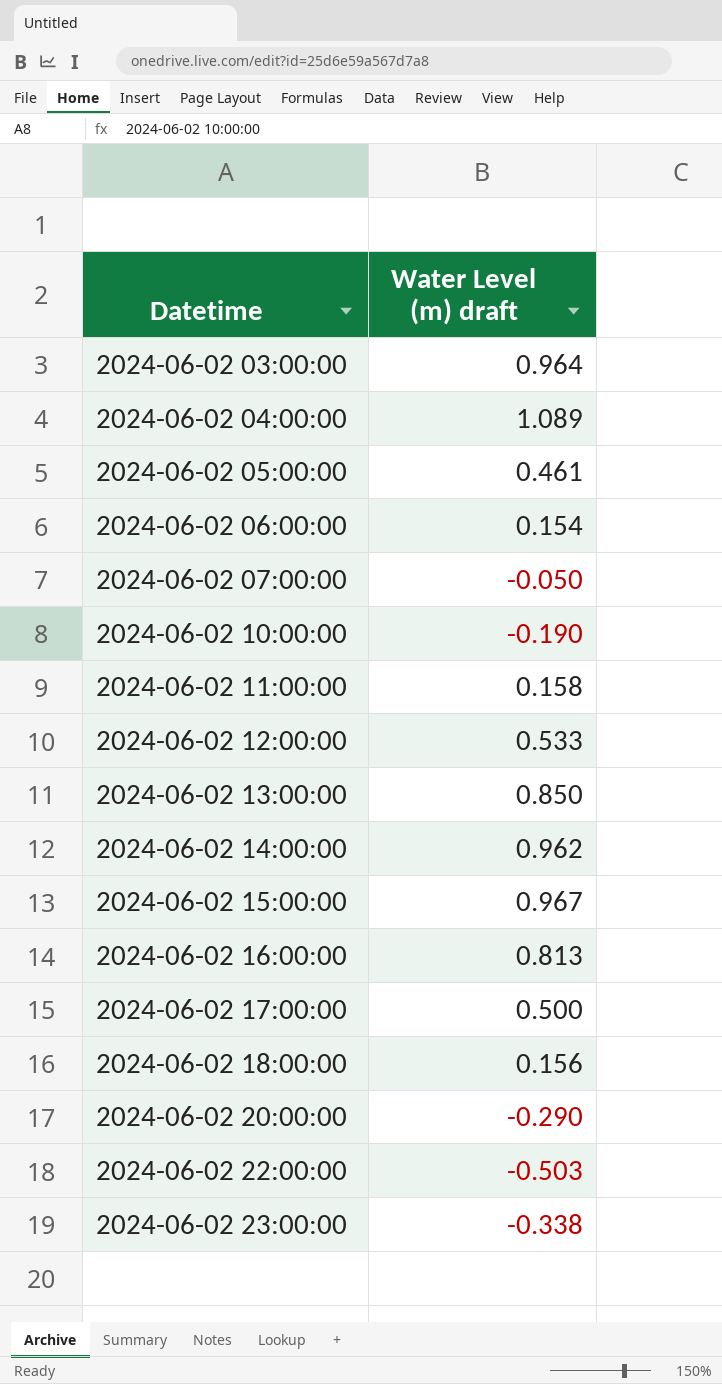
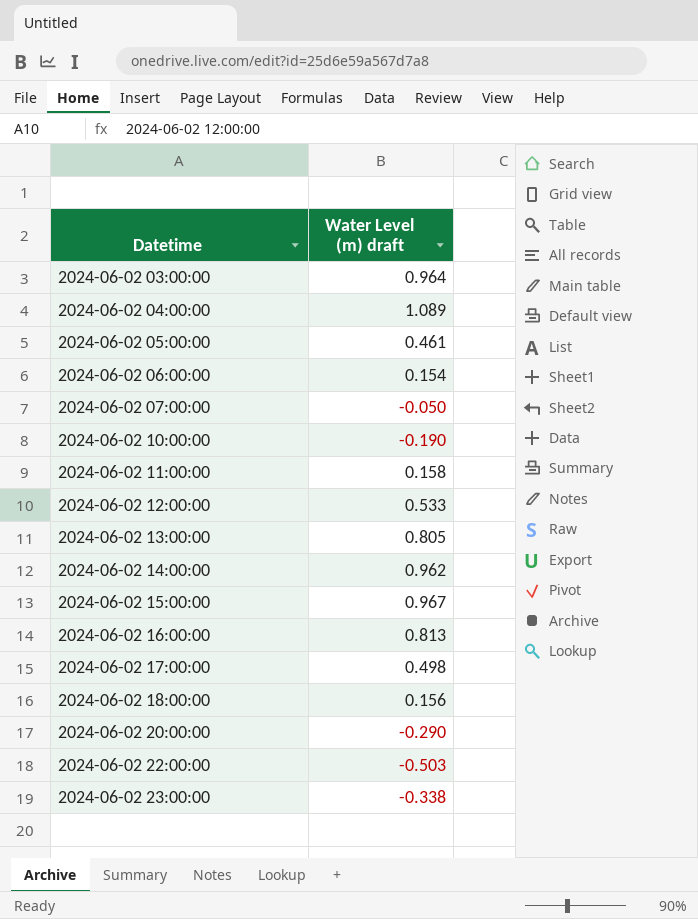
2024-06-02 13:00:00 | Water Level (m) draft: 0.850 -> 0.805
2024-06-02 17:00:00 | Water Level (m) draft: 0.500 -> 0.498

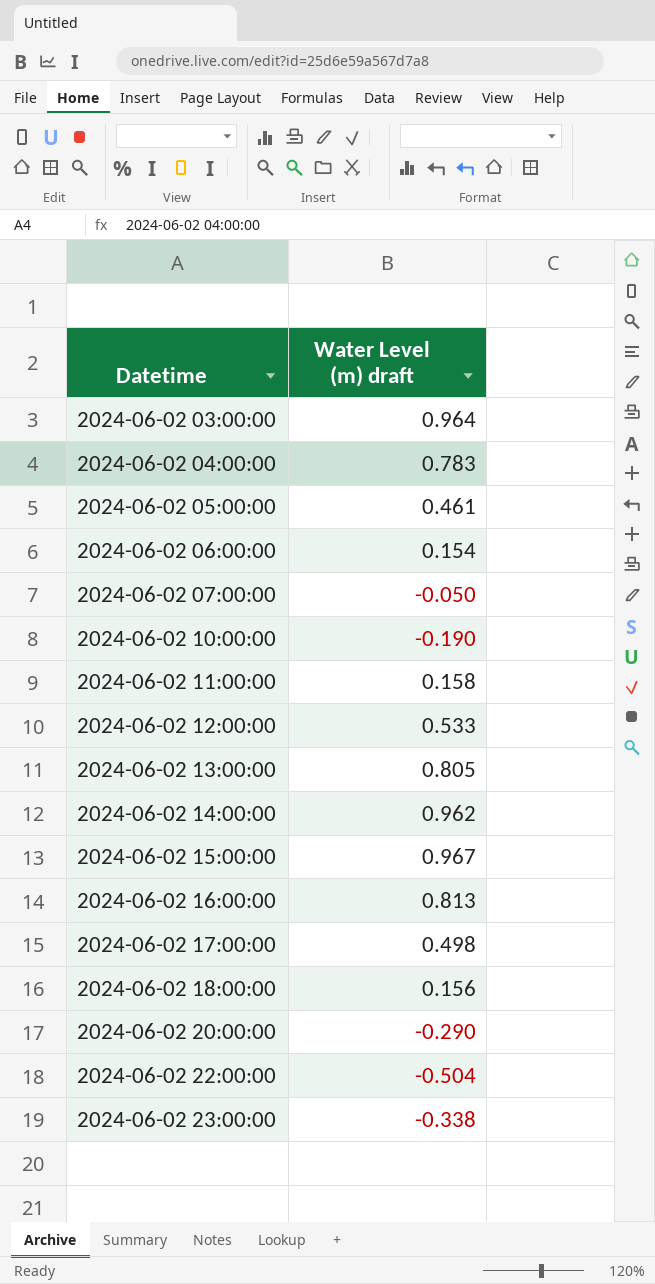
2024-06-02 04:00:00 | Water Level (m) draft: 1.089 -> 0.783
2024-06-02 22:00:00 | Water Level (m) draft: -0.503 -> -0.504

